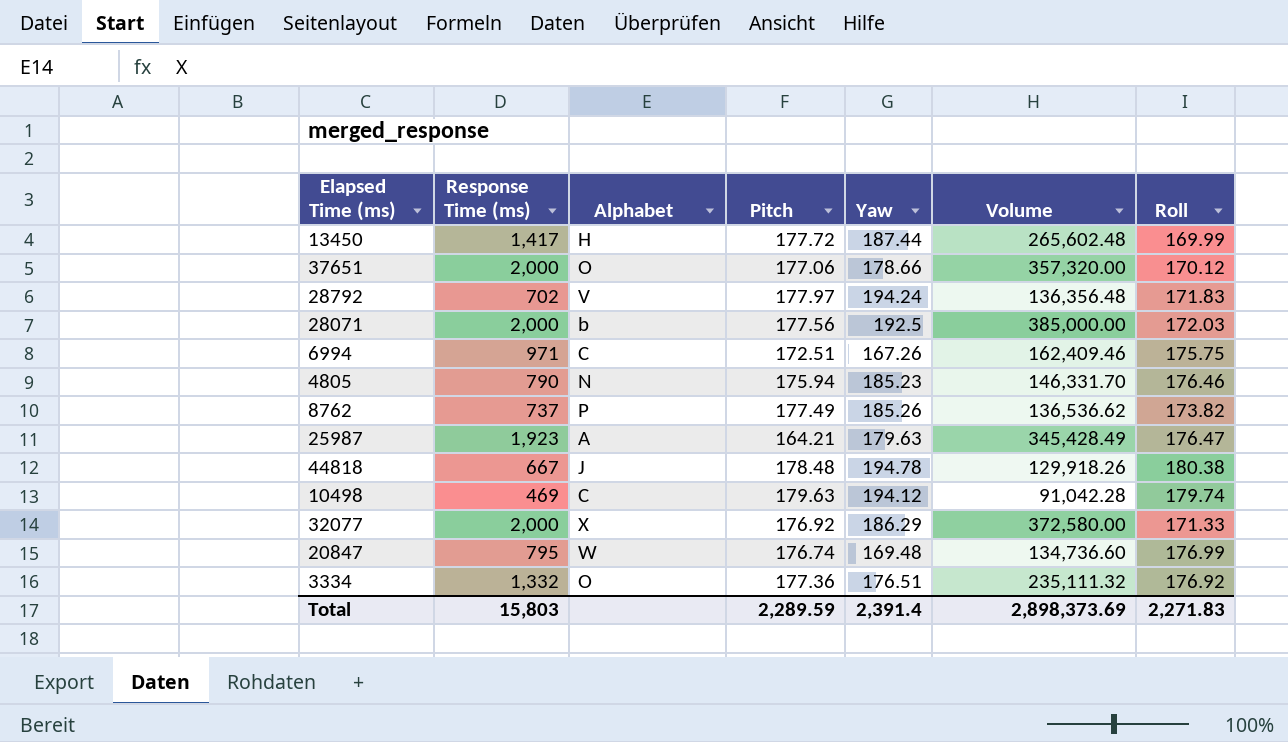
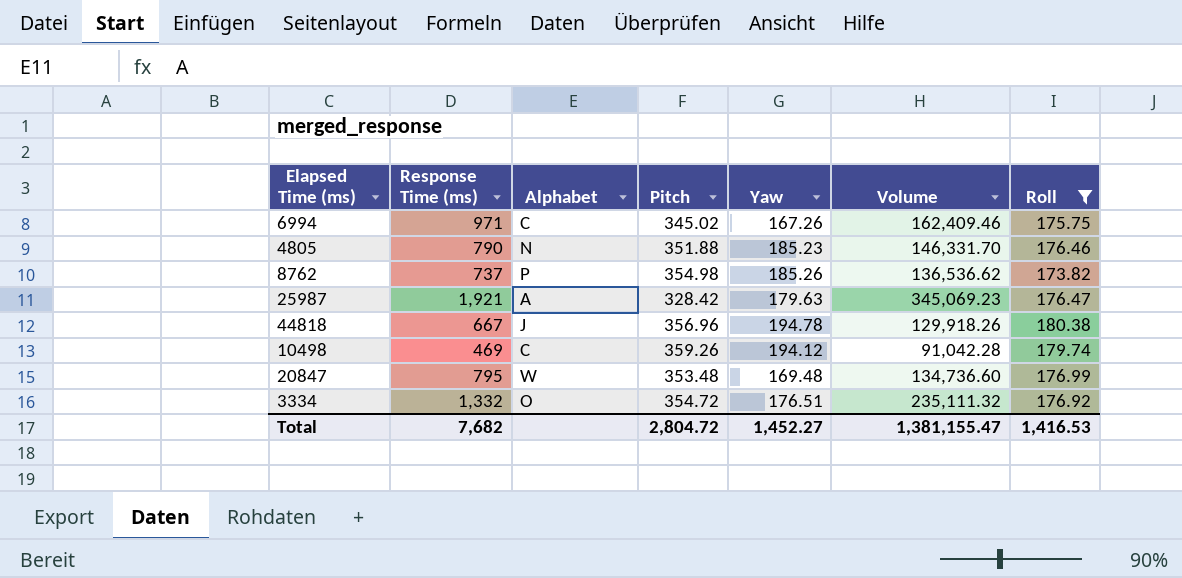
filter: none -> Roll >= 173.82
6994 | Pitch: 172.51 -> 345.02
4805 | Pitch: 175.94 -> 351.88
8762 | Pitch: 177.49 -> 354.98
25987 | Response Time (ms): 1,923 -> 1,921
25987 | Pitch: 164.21 -> 328.42
25987 | Volume: 345,428.49 -> 345,069.23
44818 | Pitch: 178.48 -> 356.96
10498 | Pitch: 179.63 -> 359.26
20847 | Pitch: 176.74 -> 353.48
3334 | Pitch: 177.36 -> 354.72
Total | Response Time (ms): 15,803 -> 7,682
Total | Pitch: 2,289.59 -> 2,804.72
Total | Yaw: 2,391.4 -> 1,452.27
Total | Volume: 2,898,373.69 -> 1,381,155.47
Total | Roll: 2,271.83 -> 1,416.53

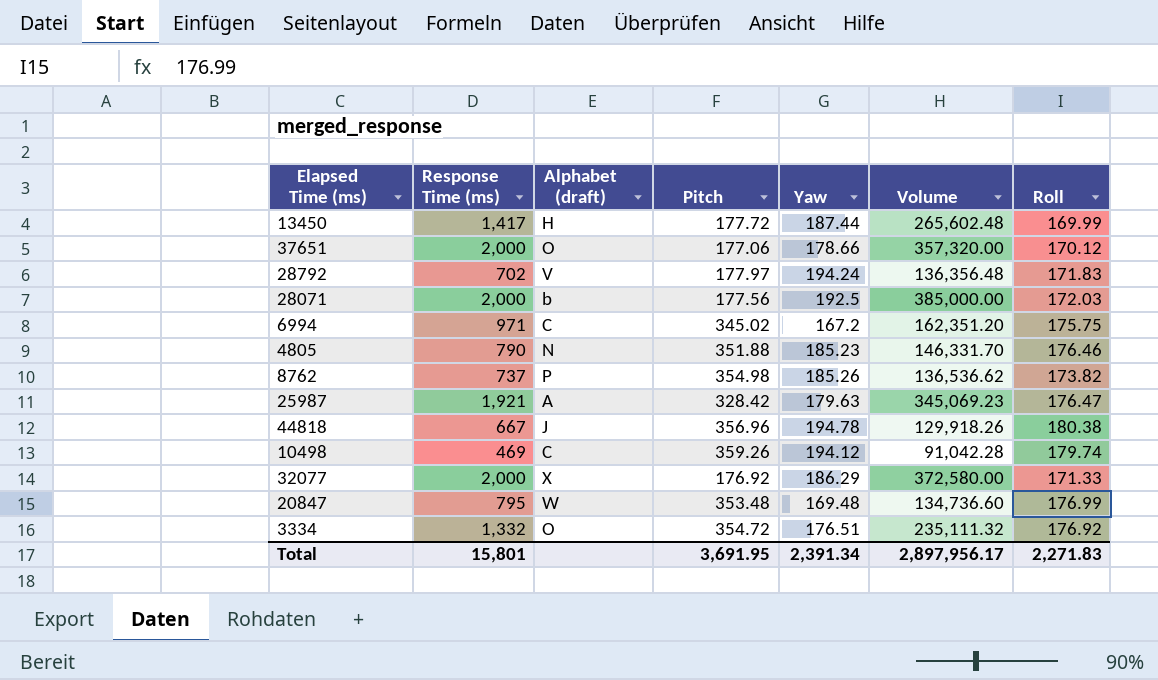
filter: Roll >= 173.82 -> none
column name: Alphabet -> Alphabet (draft)
6994 | Yaw: 167.26 -> 167.2
6994 | Volume: 162,409.46 -> 162,351.20
Total | Response Time (ms): 7,682 -> 15,801
Total | Pitch: 2,804.72 -> 3,691.95
Total | Yaw: 1,452.27 -> 2,391.34
Total | Volume: 1,381,155.47 -> 2,897,956.17
Total | Roll: 1,416.53 -> 2,271.83

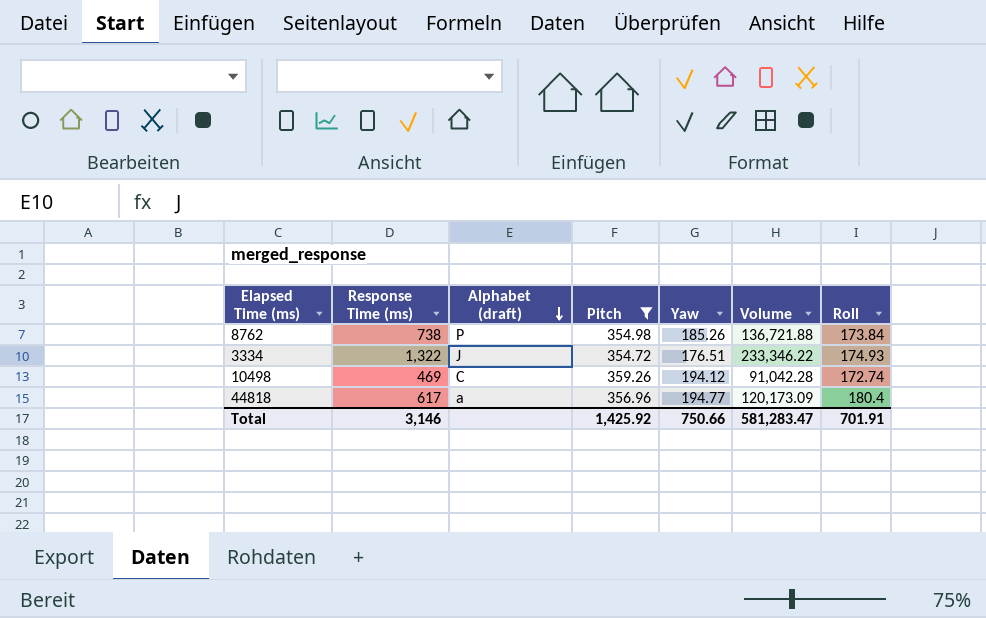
filter: none -> Pitch >= 354.72
row order: none -> Alphabet (draft) descending
8762 | Response Time (ms): 737 -> 738
8762 | Volume: 136,536.62 -> 136,721.88
8762 | Roll: 173.82 -> 173.84
3334 | Response Time (ms): 1,332 -> 1,322
3334 | Alphabet (draft): O -> J
3334 | Volume: 235,111.32 -> 233,346.22
3334 | Roll: 176.92 -> 174.93
10498 | Roll: 179.74 -> 172.74
44818 | Response Time (ms): 667 -> 617
44818 | Alphabet (draft): J -> a
44818 | Yaw: 194.78 -> 194.77
44818 | Volume: 129,918.26 -> 120,173.09
44818 | Roll: 180.38 -> 180.4
Total | Response Time (ms): 15,801 -> 3,146
Total | Pitch: 3,691.95 -> 1,425.92
Total | Yaw: 2,391.34 -> 750.66
Total | Volume: 2,897,956.17 -> 581,283.47
Total | Roll: 2,271.83 -> 701.91

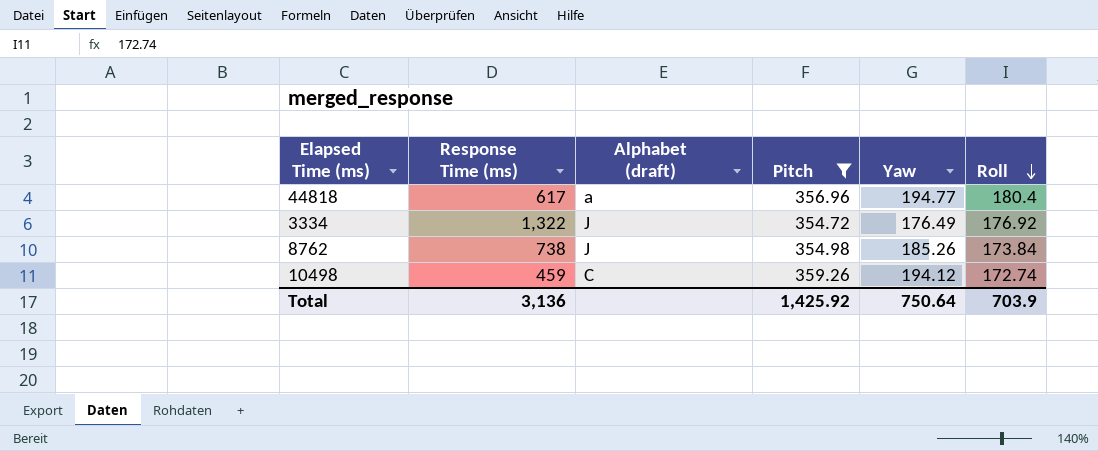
row order: Alphabet (draft) descending -> Roll descending
column Volume | formula: [Response Time (ms)] * [Yaw] -> none
3334 | Yaw: 176.51 -> 176.49
3334 | Roll: 174.93 -> 176.92
8762 | Alphabet (draft): P -> J
10498 | Response Time (ms): 469 -> 459
Total | Response Time (ms): 3,146 -> 3,136
Total | Yaw: 750.66 -> 750.64
Total | Roll: 701.91 -> 703.9

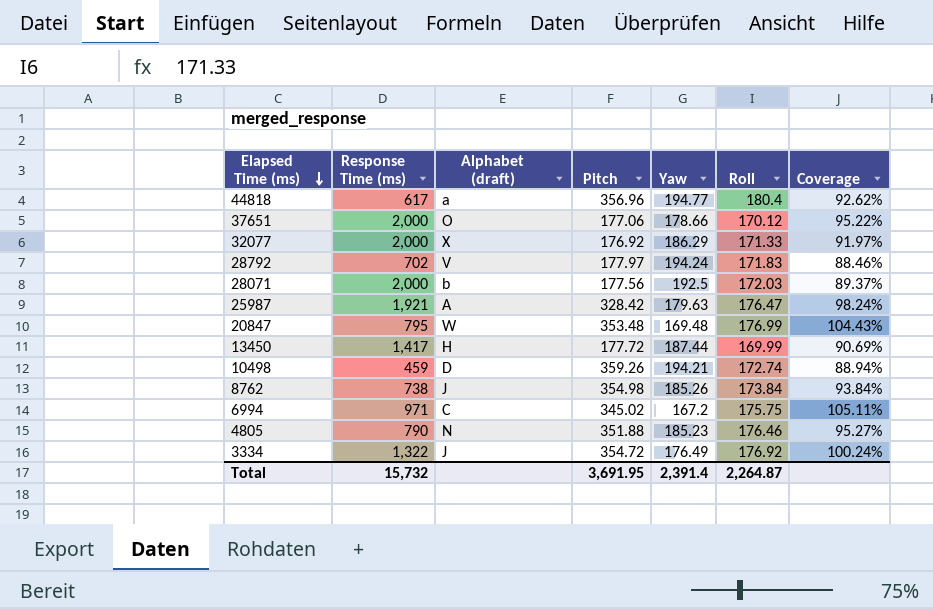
filter: Pitch >= 354.72 -> none
row order: Roll descending -> Elapsed Time (ms) descending
column Coverage | formula: none -> [Roll] / [Yaw]
10498 | Alphabet (draft): C -> D
10498 | Yaw: 194.12 -> 194.21
Total | Response Time (ms): 3,136 -> 15,732
Total | Pitch: 1,425.92 -> 3,691.95
Total | Yaw: 750.64 -> 2,391.4
Total | Roll: 703.9 -> 2,264.87

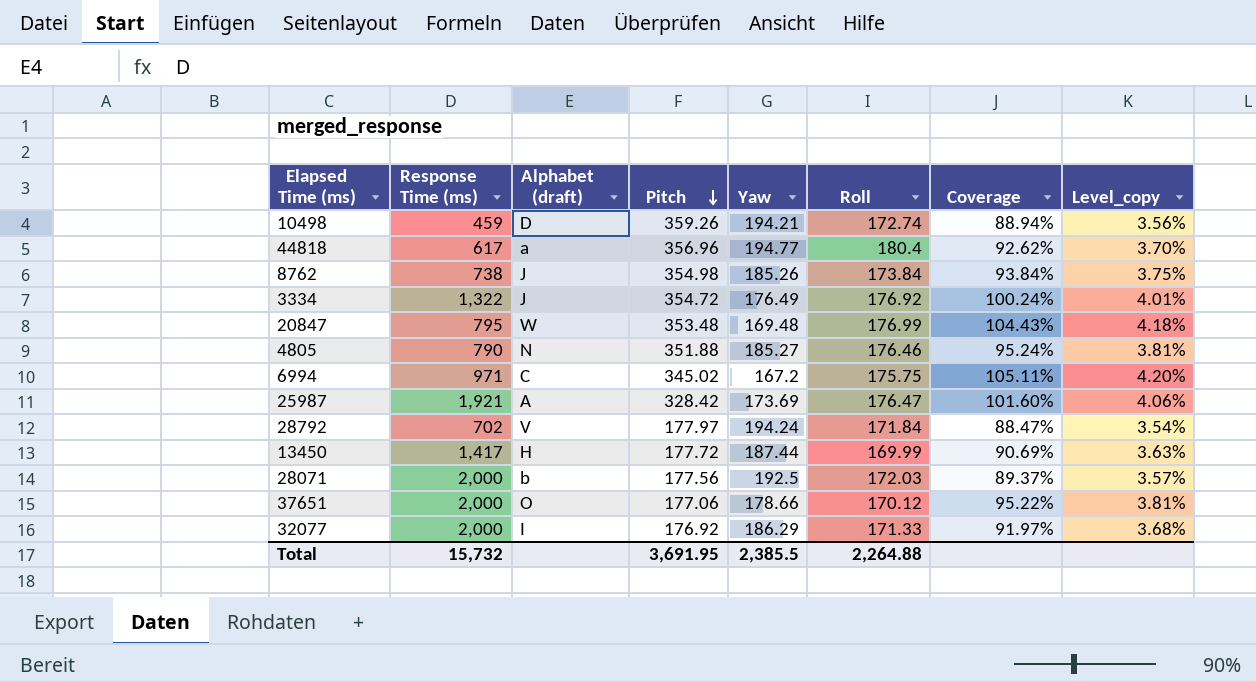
row order: Elapsed Time (ms) descending -> Pitch descending
column Level_copy | formula: none -> [Coverage] * 0.04
4805 | Yaw: 185.23 -> 185.27
4805 | Coverage: 95.27% -> 95.24%
25987 | Yaw: 179.63 -> 173.69
25987 | Coverage: 98.24% -> 101.60%
28792 | Roll: 171.83 -> 171.84
28792 | Coverage: 88.46% -> 88.47%
32077 | Alphabet (draft): X -> I
Total | Yaw: 2,391.4 -> 2,385.5
Total | Roll: 2,264.87 -> 2,264.88

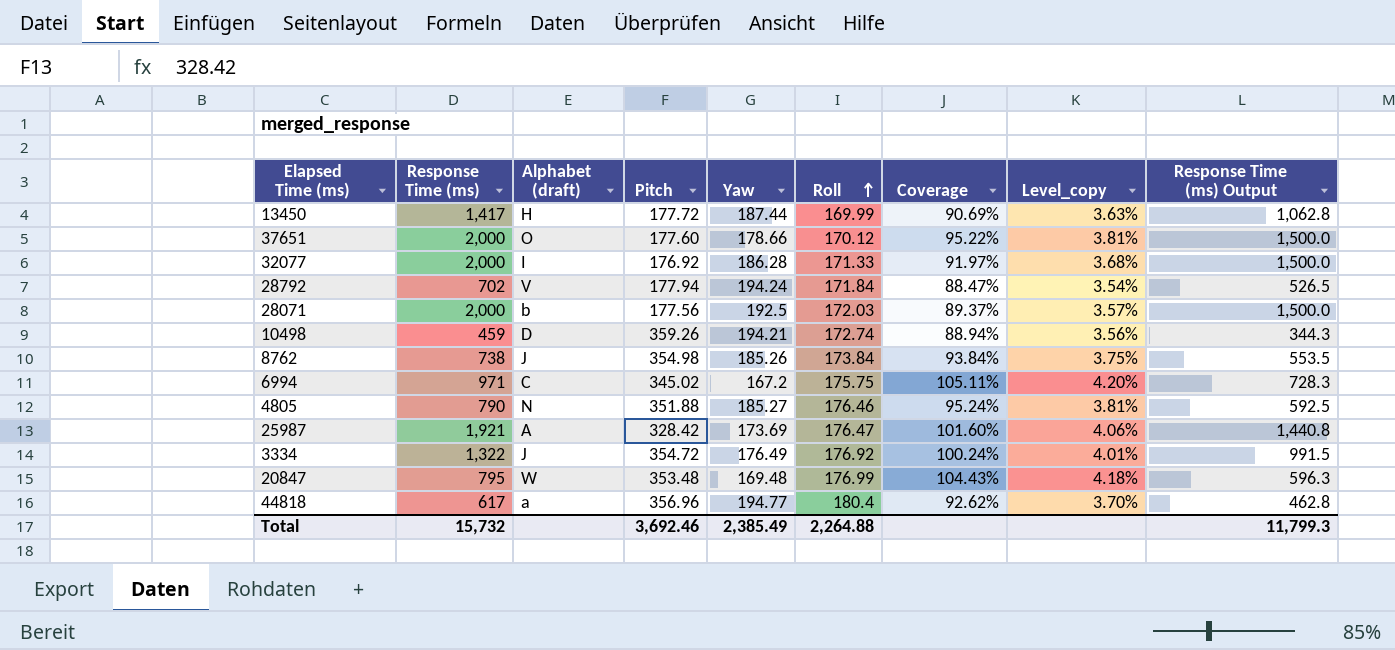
row order: Pitch descending -> Roll ascending
column Response Time (ms) Output | formula: none -> [Response Time (ms)] * 0.75
37651 | Pitch: 177.06 -> 177.60
32077 | Yaw: 186.29 -> 186.28
28792 | Pitch: 177.97 -> 177.94
Total | Pitch: 3,691.95 -> 3,692.46
Total | Yaw: 2,385.5 -> 2,385.49

